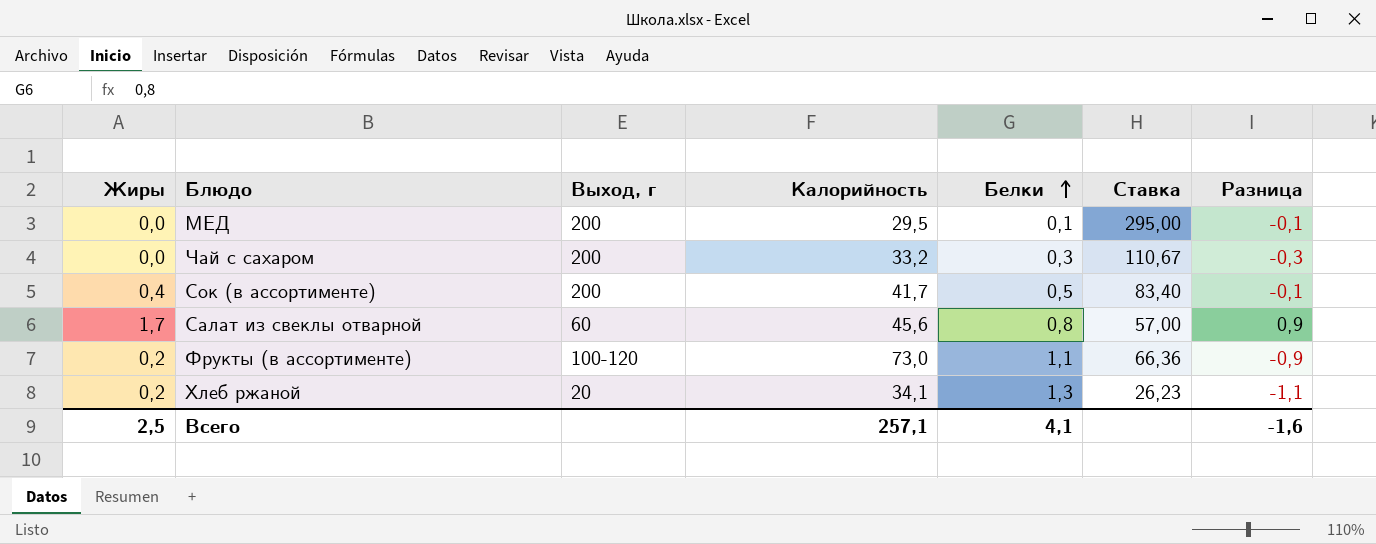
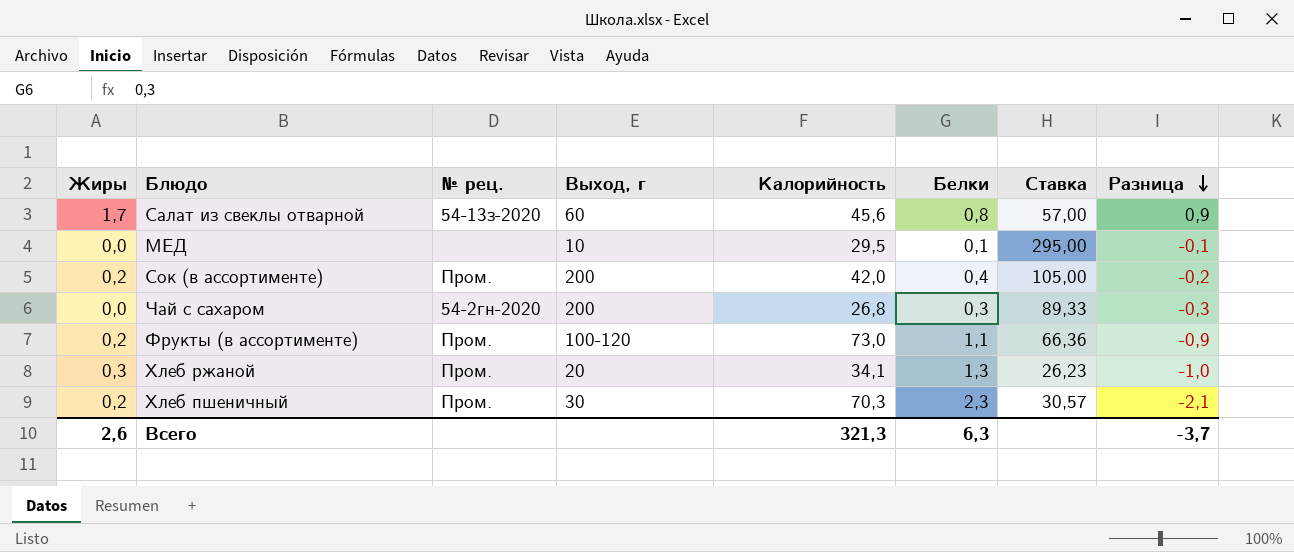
row order: Белки ascending -> Разница descending
column № рец. | position: none -> 3
МЕД | Выход, г: 200 -> 10
Сок (в ассортименте) | Жиры: 0,4 -> 0,2
Сок (в ассортименте) | Калорийность: 41,7 -> 42,0
Сок (в ассортименте) | Белки: 0,5 -> 0,4
Сок (в ассортименте) | Ставка: 83,40 -> 105,00
Сок (в ассортименте) | Разница: -0,1 -> -0,2
Чай с сахаром | Калорийность: 33,2 -> 26,8
Чай с сахаром | Ставка: 110,67 -> 89,33
Хлеб ржаной | Жиры: 0,2 -> 0,3
Хлеб ржаной | Разница: -1,1 -> -1,0
row Хлеб пшеничный: none -> 0,2 | Пром. | 30 | 70,3 | 2,3 | 30,57 | -2,1
Всего | Жиры: 2,5 -> 2,6
Всего | Калорийность: 257,1 -> 321,3
Всего | Белки: 4,1 -> 6,3
Всего | Разница: -1,6 -> -3,7

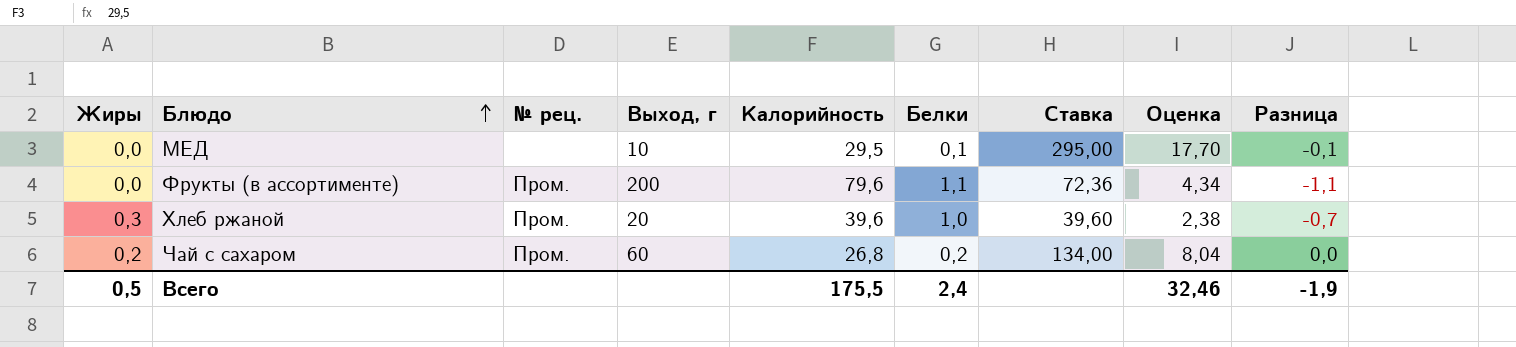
row order: Разница descending -> Блюдо ascending
column Оценка | formula: none -> [Ставка] * 0,06
row Салат из свеклы отварной: 1,7 | 54-13з-2020 | 60 | 45,6 | 0,8 | 57,00 | 0,9 -> none
row Сок (в ассортименте): 0,2 | Пром. | 200 | 42,0 | 0,4 | 105,00 | -0,2 -> none
row Хлеб пшеничный: 0,2 | Пром. | 30 | 70,3 | 2,3 | 30,57 | -2,1 -> none
Фрукты (в ассортименте) | Жиры: 0,2 -> 0,0
Фрукты (в ассортименте) | Выход, г: 100-120 -> 200
Фрукты (в ассортименте) | Калорийность: 73,0 -> 79,6
Фрукты (в ассортименте) | Ставка: 66,36 -> 72,36
Фрукты (в ассортименте) | Разница: -0,9 -> -1,1
Хлеб ржаной | Калорийность: 34,1 -> 39,6
Хлеб ржаной | Белки: 1,3 -> 1,0
Хлеб ржаной | Ставка: 26,23 -> 39,60
Хлеб ржаной | Разница: -1,0 -> -0,7
Чай с сахаром | Жиры: 0,0 -> 0,2
Чай с сахаром | № рец.: 54-2гн-2020 -> Пром.
Чай с сахаром | Выход, г: 200 -> 60
Чай с сахаром | Белки: 0,3 -> 0,2
Чай с сахаром | Ставка: 89,33 -> 134,00
Чай с сахаром | Разница: -0,3 -> 0,0
Всего | Жиры: 2,6 -> 0,5
Всего | Калорийность: 321,3 -> 175,5
Всего | Белки: 6,3 -> 2,4
Всего | Разница: -3,7 -> -1,9

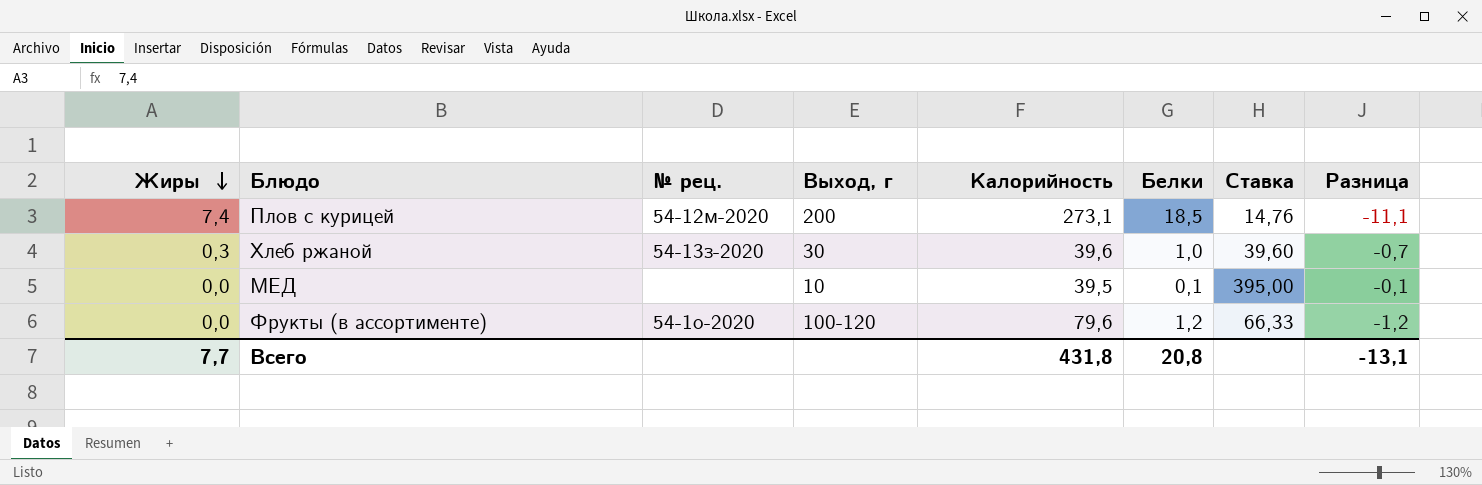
row order: Блюдо ascending -> Жиры descending
column Оценка | formula: [Ставка] * 0,06 -> none
row Чай с сахаром: 0,2 | Пром. | 60 | 26,8 | 0,2 | 134,00 | 8,04 | 0,0 -> none
row Плов с курицей: none -> 7,4 | 54-12м-2020 | 200 | 273,1 | 18,5 | 14,76 | -11,1
Хлеб ржаной | № рец.: Пром. -> 54-13з-2020
Хлеб ржаной | Выход, г: 20 -> 30
МЕД | Калорийность: 29,5 -> 39,5
МЕД | Ставка: 295,00 -> 395,00
Фрукты (в ассортименте) | № рец.: Пром. -> 54-1о-2020
Фрукты (в ассортименте) | Выход, г: 200 -> 100-120
Фрукты (в ассортименте) | Белки: 1,1 -> 1,2
Фрукты (в ассортименте) | Ставка: 72,36 -> 66,33
Фрукты (в ассортименте) | Разница: -1,1 -> -1,2
Всего | Жиры: 0,5 -> 7,7
Всего | Калорийность: 175,5 -> 431,8
Всего | Белки: 2,4 -> 20,8
Всего | Разница: -1,9 -> -13,1

